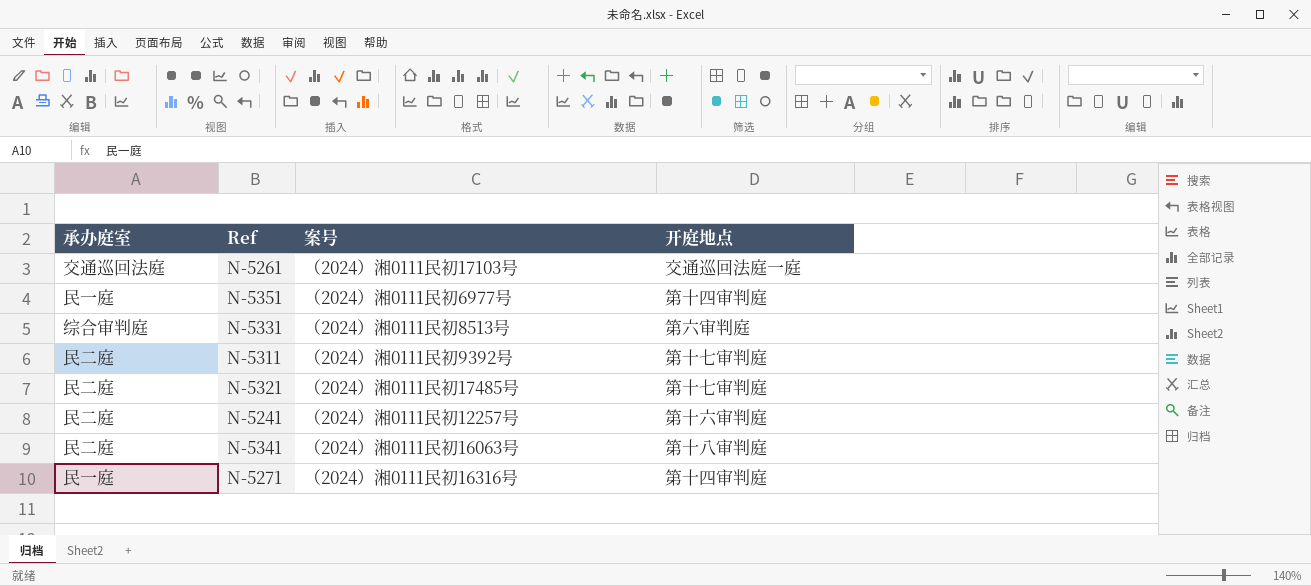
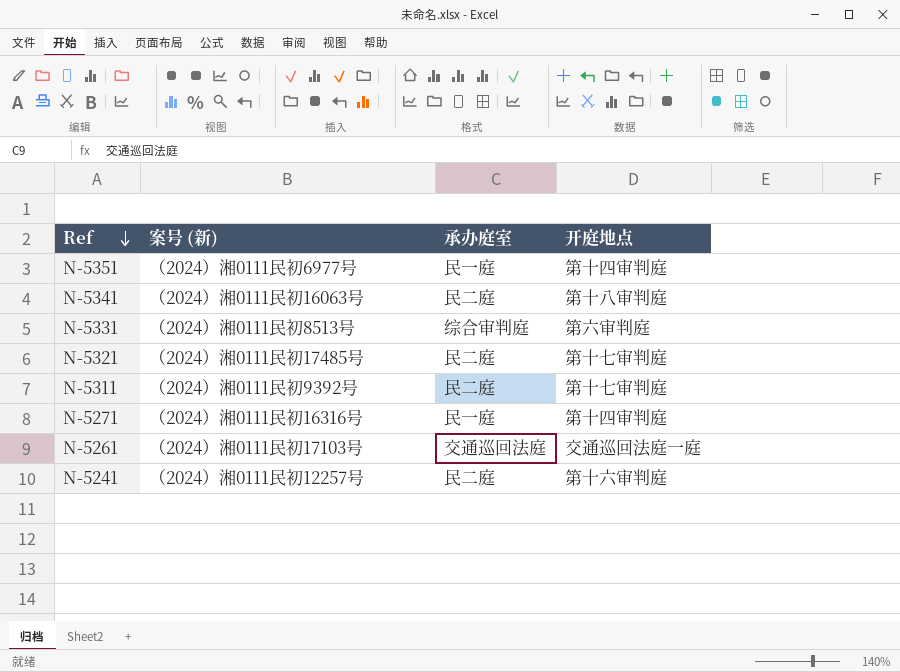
row order: none -> Ref descending
column name: 案号 -> 案号 (新)
column 承办庭室 | position: 1 -> 3

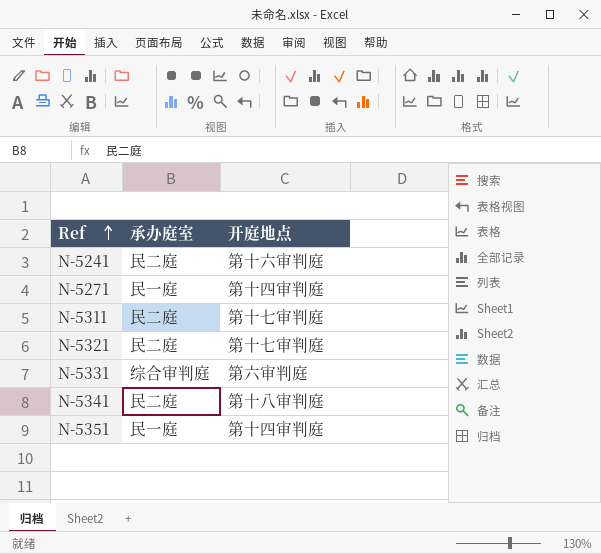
row order: Ref descending -> Ref ascending
column 案号 (新) | position: 2 -> none
row N-5261: （2024）湘0111民初17103号 | 交通巡回法庭 | 交通巡回法庭一庭 -> none

